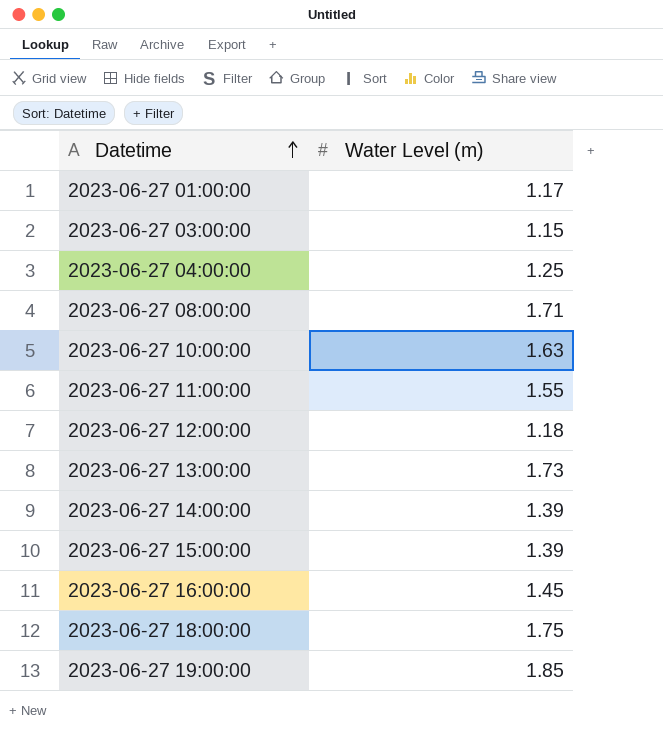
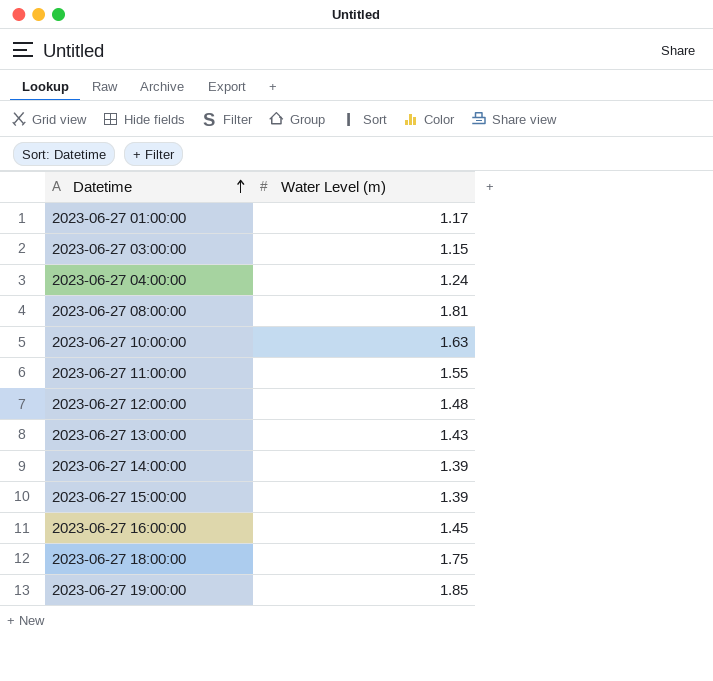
2023-06-27 04:00:00 | Water Level (m): 1.25 -> 1.24
2023-06-27 08:00:00 | Water Level (m): 1.71 -> 1.81
2023-06-27 12:00:00 | Water Level (m): 1.18 -> 1.48
2023-06-27 13:00:00 | Water Level (m): 1.73 -> 1.43

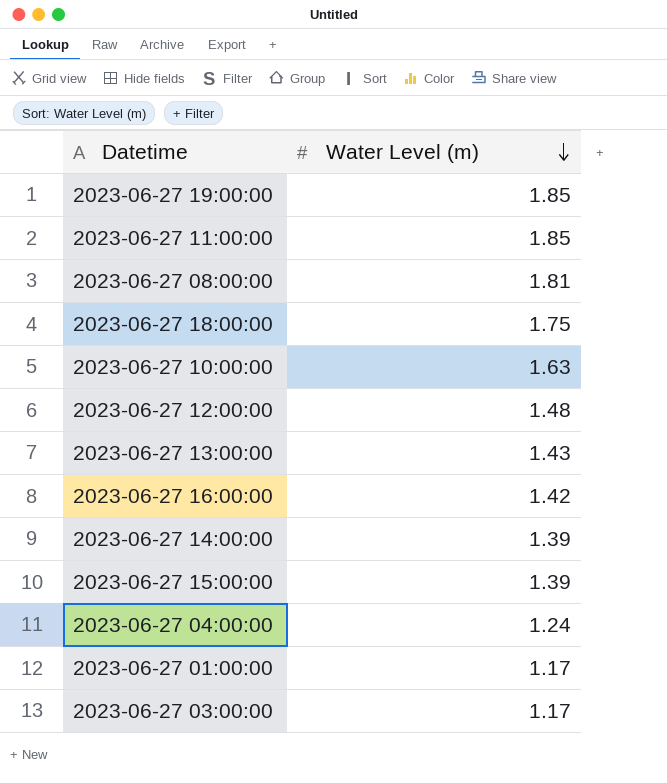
row order: Datetime ascending -> Water Level (m) descending
2023-06-27 11:00:00 | Water Level (m): 1.55 -> 1.85
2023-06-27 16:00:00 | Water Level (m): 1.45 -> 1.42
2023-06-27 03:00:00 | Water Level (m): 1.15 -> 1.17

